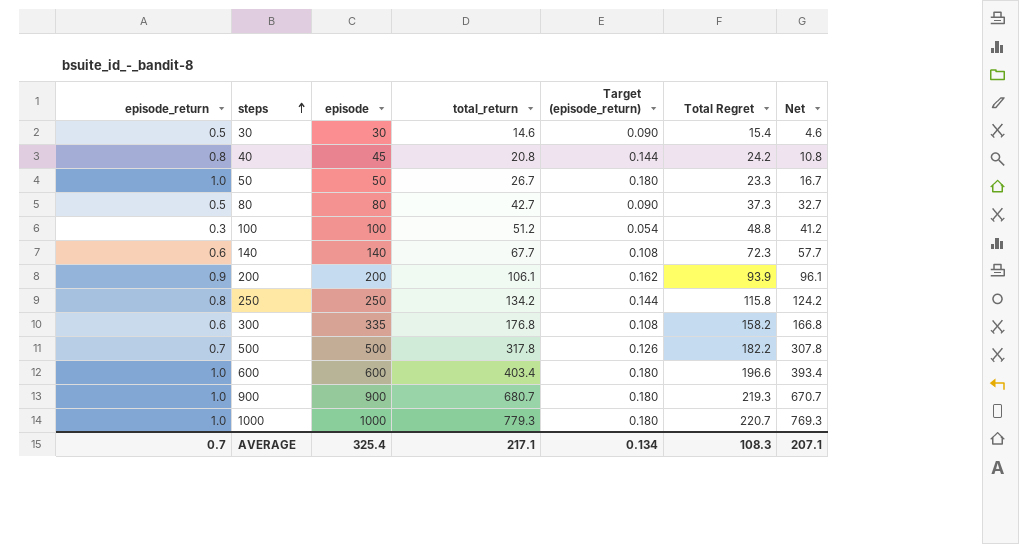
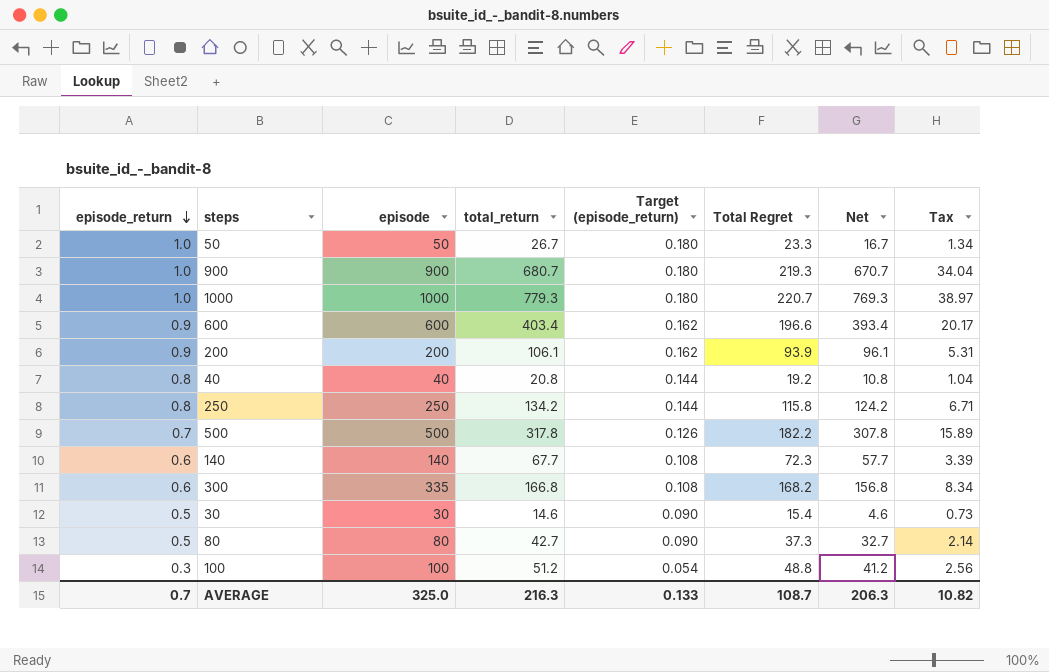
row order: steps ascending -> episode_return descending
column Tax | formula: none -> [total_return] * 0.05
600 | episode_return: 1.0 -> 0.9
600 | Target (episode_return): 0.180 -> 0.162
40 | episode: 45 -> 40
40 | Total Regret: 24.2 -> 19.2
300 | total_return: 176.8 -> 166.8
300 | Total Regret: 158.2 -> 168.2
300 | Net: 166.8 -> 156.8
AVERAGE | episode: 325.4 -> 325.0
AVERAGE | total_return: 217.1 -> 216.3
AVERAGE | Target (episode_return): 0.134 -> 0.133
AVERAGE | Total Regret: 108.3 -> 108.7
AVERAGE | Net: 207.1 -> 206.3

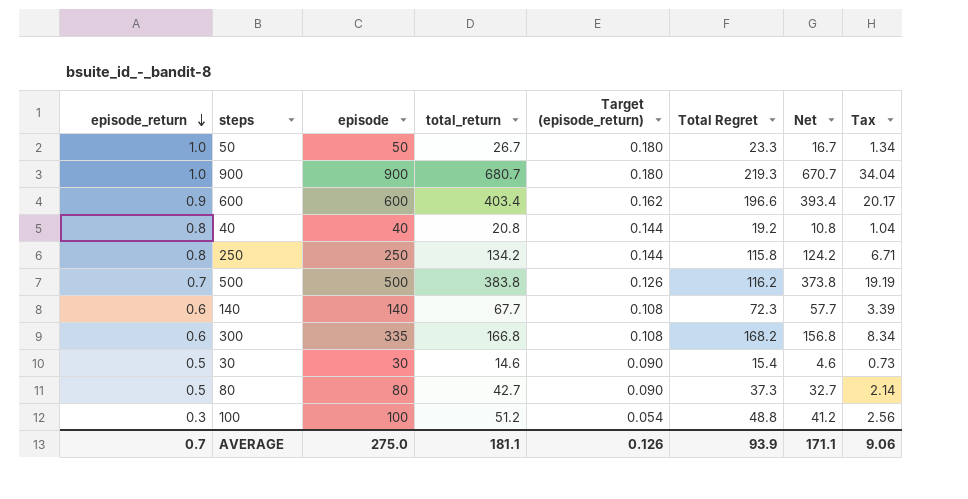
row 1000: 1.0 | 1000 | 779.3 | 0.180 | 220.7 | 769.3 | 38.97 -> none
row 200: 0.9 | 200 | 106.1 | 0.162 | 93.9 | 96.1 | 5.31 -> none
500 | total_return: 317.8 -> 383.8
500 | Total Regret: 182.2 -> 116.2
500 | Net: 307.8 -> 373.8
500 | Tax: 15.89 -> 19.19
AVERAGE | episode: 325.0 -> 275.0
AVERAGE | total_return: 216.3 -> 181.1
AVERAGE | Target (episode_return): 0.133 -> 0.126
AVERAGE | Total Regret: 108.7 -> 93.9
AVERAGE | Net: 206.3 -> 171.1
AVERAGE | Tax: 10.82 -> 9.06

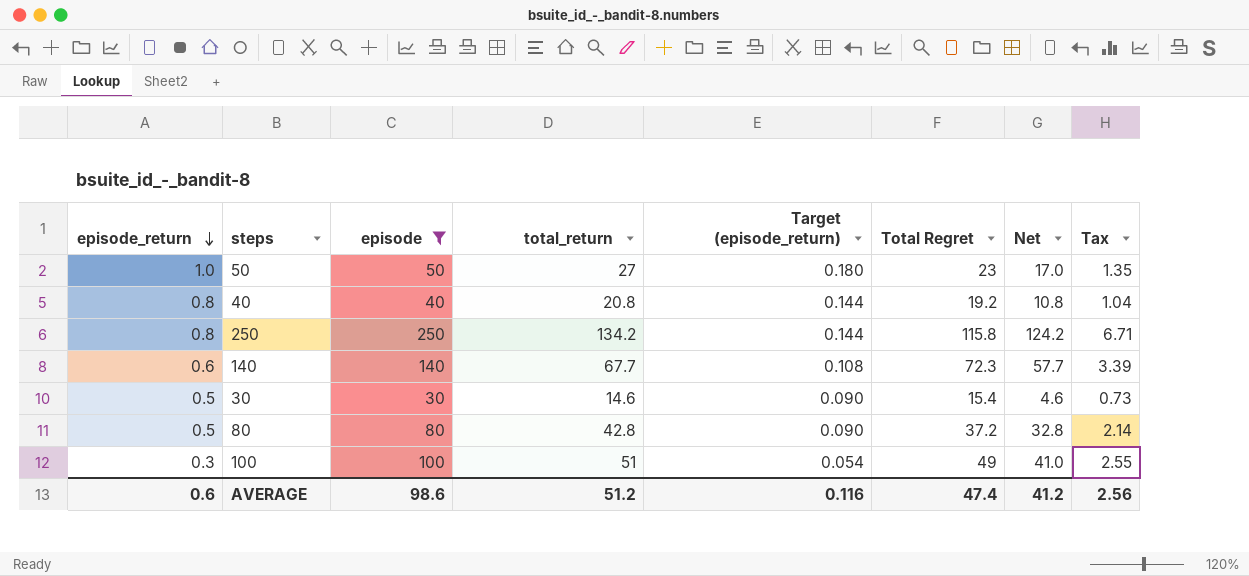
filter: none -> episode <= 250
50 | total_return: 26.7 -> 27
50 | Total Regret: 23.3 -> 23
50 | Net: 16.7 -> 17.0
50 | Tax: 1.34 -> 1.35
80 | total_return: 42.7 -> 42.8
80 | Total Regret: 37.3 -> 37.2
80 | Net: 32.7 -> 32.8
100 | total_return: 51.2 -> 51
100 | Total Regret: 48.8 -> 49
100 | Net: 41.2 -> 41.0
100 | Tax: 2.56 -> 2.55
AVERAGE | episode_return: 0.7 -> 0.6
AVERAGE | episode: 275.0 -> 98.6
AVERAGE | total_return: 181.1 -> 51.2
AVERAGE | Target (episode_return): 0.126 -> 0.116
AVERAGE | Total Regret: 93.9 -> 47.4
AVERAGE | Net: 171.1 -> 41.2
AVERAGE | Tax: 9.06 -> 2.56

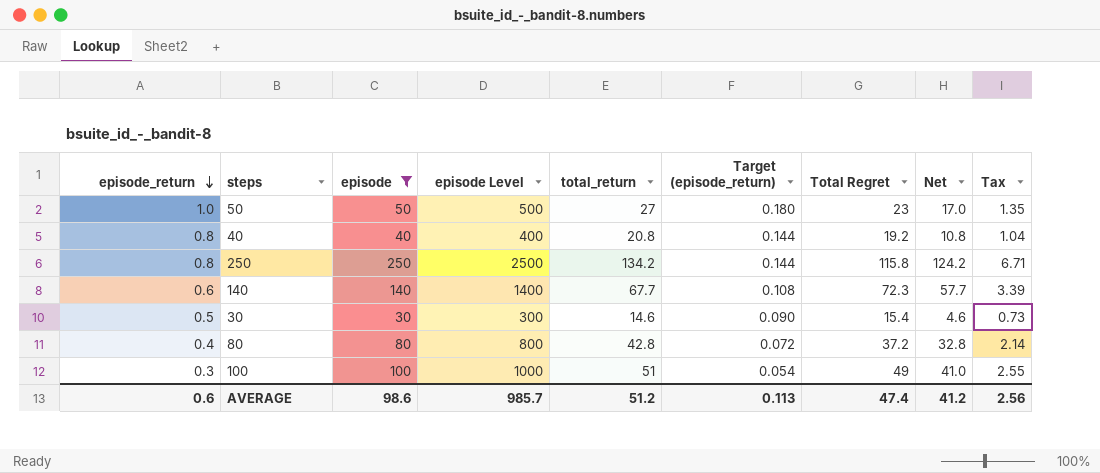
column episode Level | formula: none -> [episode] * 10
80 | episode_return: 0.5 -> 0.4
80 | Target (episode_return): 0.090 -> 0.072
AVERAGE | Target (episode_return): 0.116 -> 0.113

